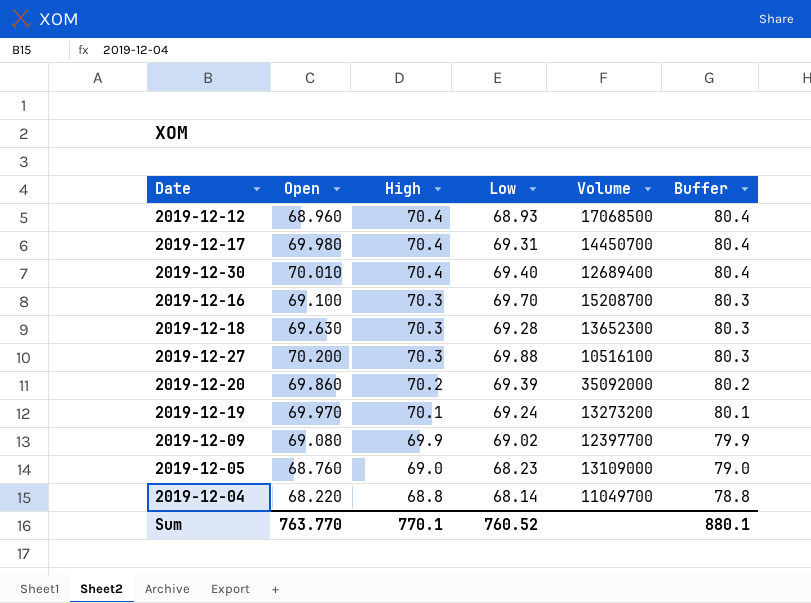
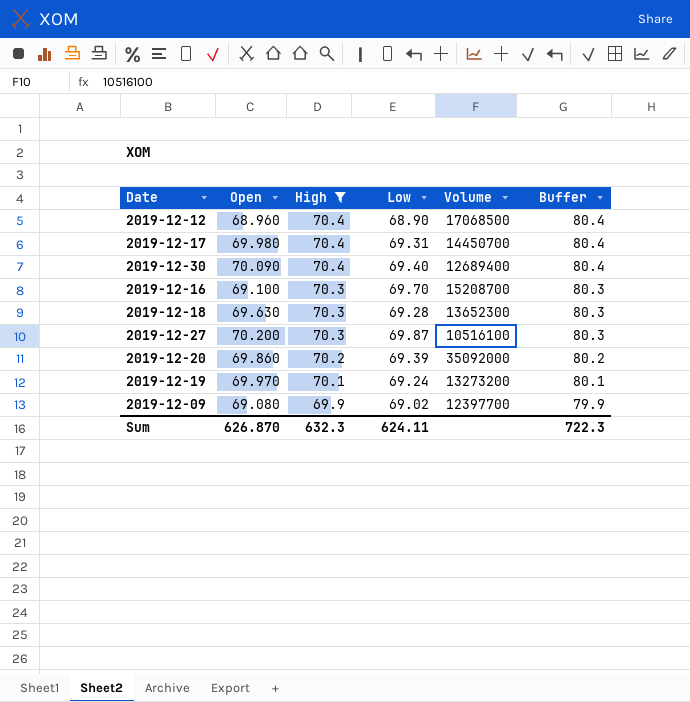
filter: none -> High >= 69.9
2019-12-12 | Low: 68.93 -> 68.90
2019-12-30 | Open: 70.010 -> 70.090
2019-12-27 | Low: 69.88 -> 69.87
Sum | Open: 763.770 -> 626.870
Sum | High: 770.1 -> 632.3
Sum | Low: 760.52 -> 624.11
Sum | Buffer: 880.1 -> 722.3

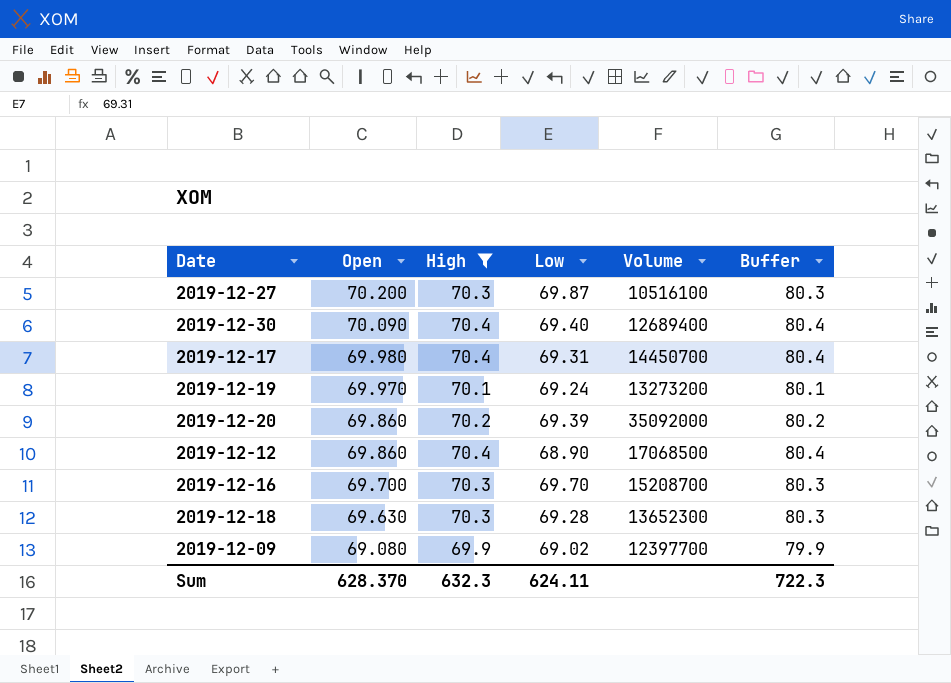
row order: High descending -> Open descending
2019-12-12 | Open: 68.960 -> 69.860
2019-12-16 | Open: 69.100 -> 69.700
Sum | Open: 626.870 -> 628.370

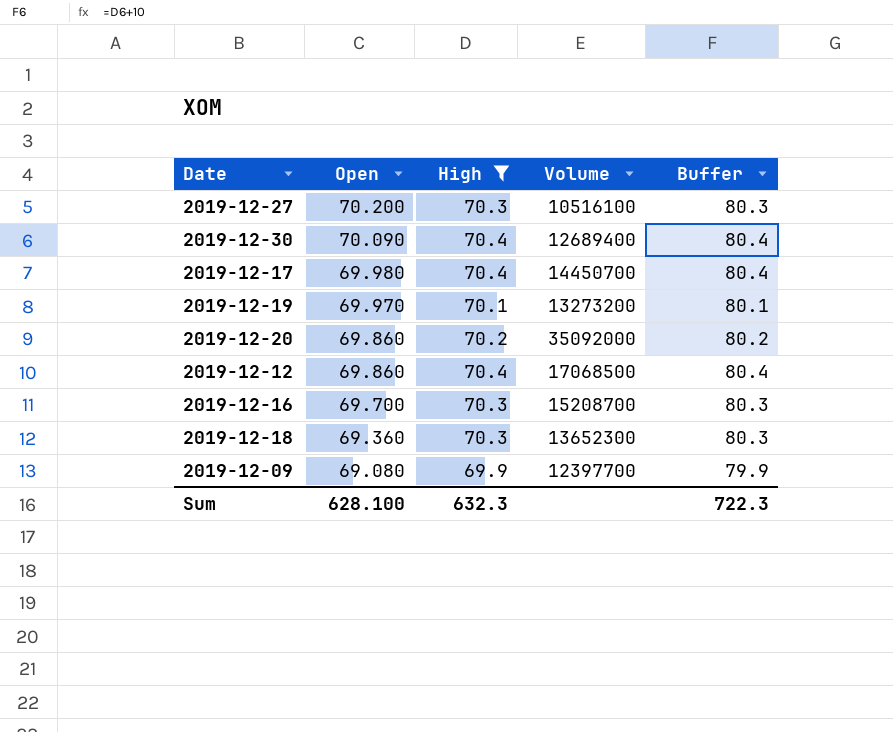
column Low | position: 4 -> none
2019-12-18 | Open: 69.630 -> 69.360
Sum | Open: 628.370 -> 628.100

